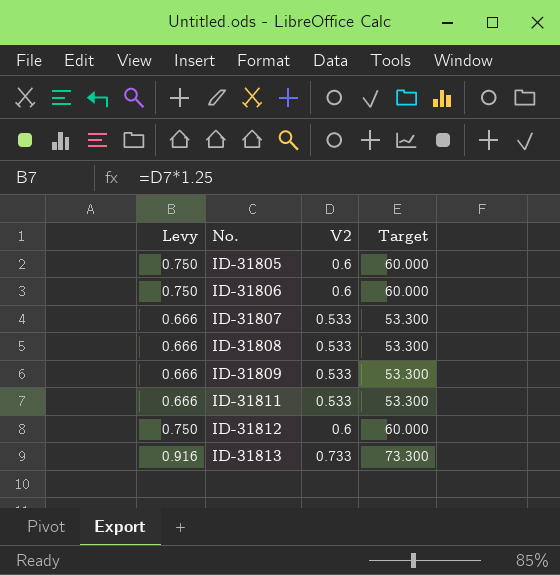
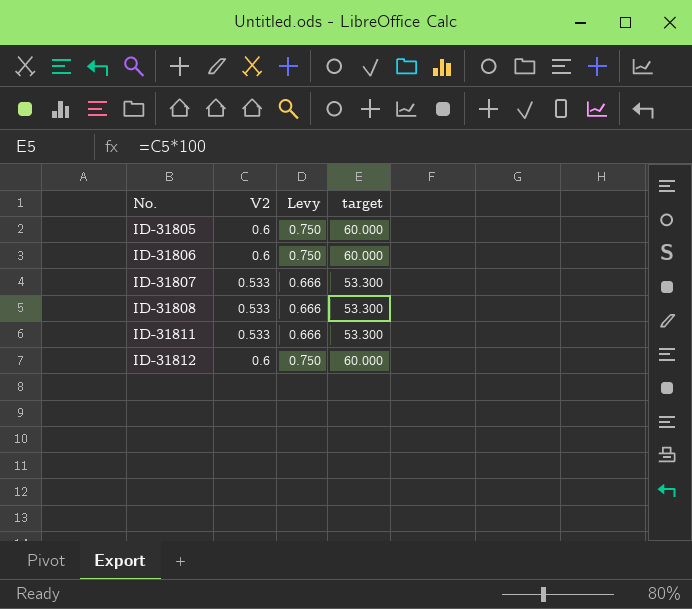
column Levy | position: 1 -> 3
column name: Target -> target
row ID-31809: 0.666 | 0.533 | 53.300 -> none
row ID-31813: 0.916 | 0.733 | 73.300 -> none

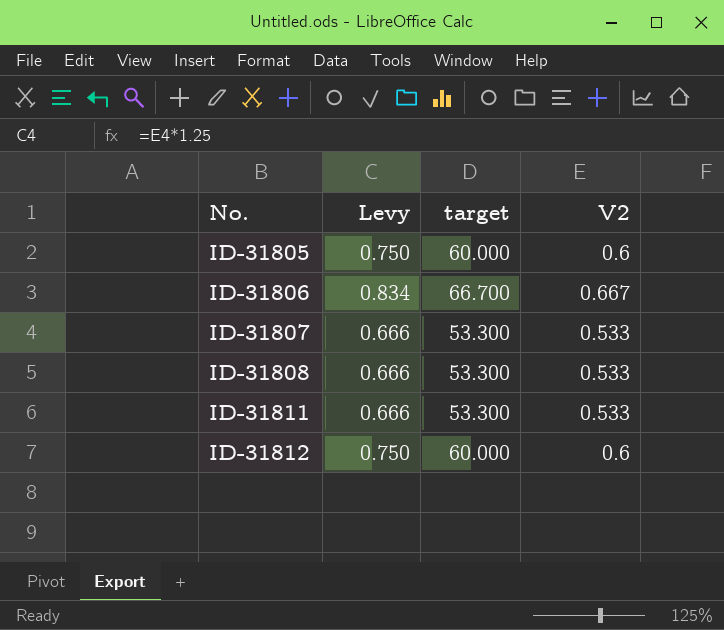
column V2 | position: 2 -> 4
ID-31806 | Levy: 0.750 -> 0.834
ID-31806 | target: 60.000 -> 66.700
ID-31806 | V2: 0.6 -> 0.667

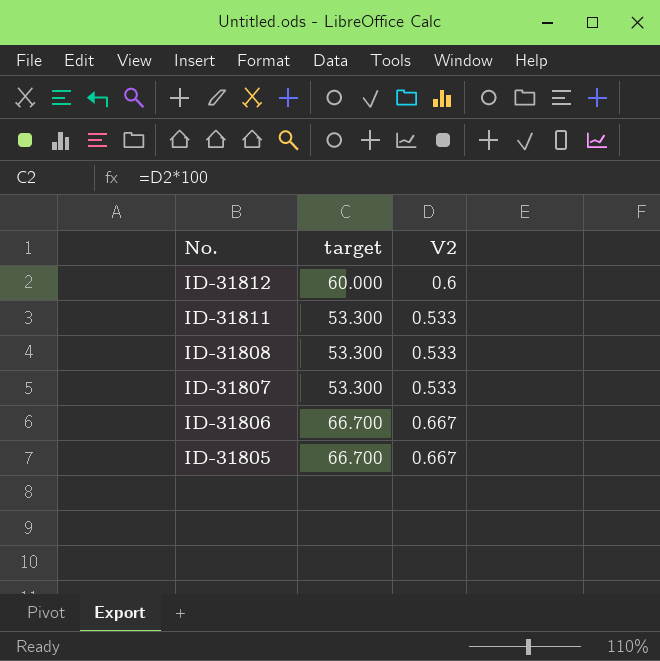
row order: No. ascending -> No. descending
column Levy | formula: [V2] * 1.25 -> none
ID-31805 | target: 60.000 -> 66.700
ID-31805 | V2: 0.6 -> 0.667

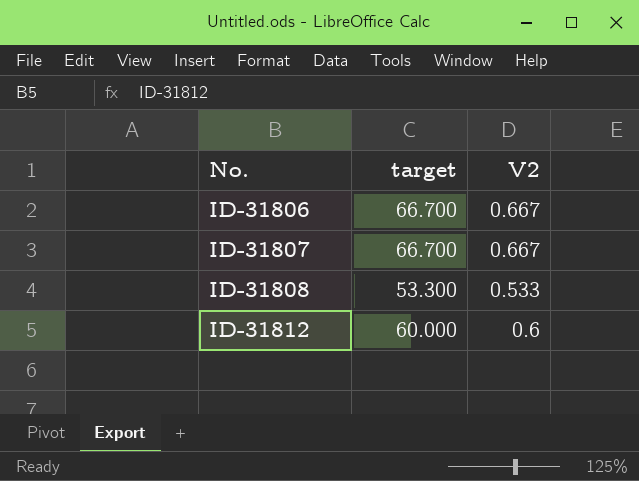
row order: No. descending -> No. ascending
row ID-31811: 53.300 | 0.533 -> none
row ID-31805: 66.700 | 0.667 -> none
ID-31807 | target: 53.300 -> 66.700
ID-31807 | V2: 0.533 -> 0.667

